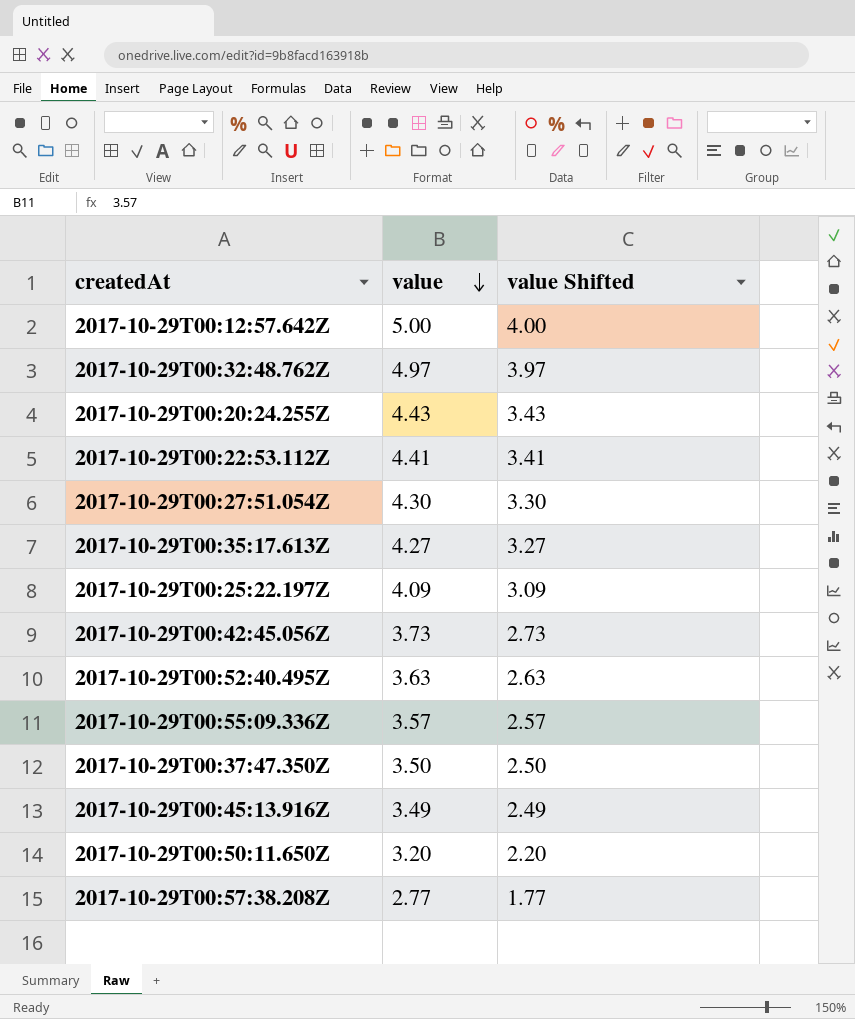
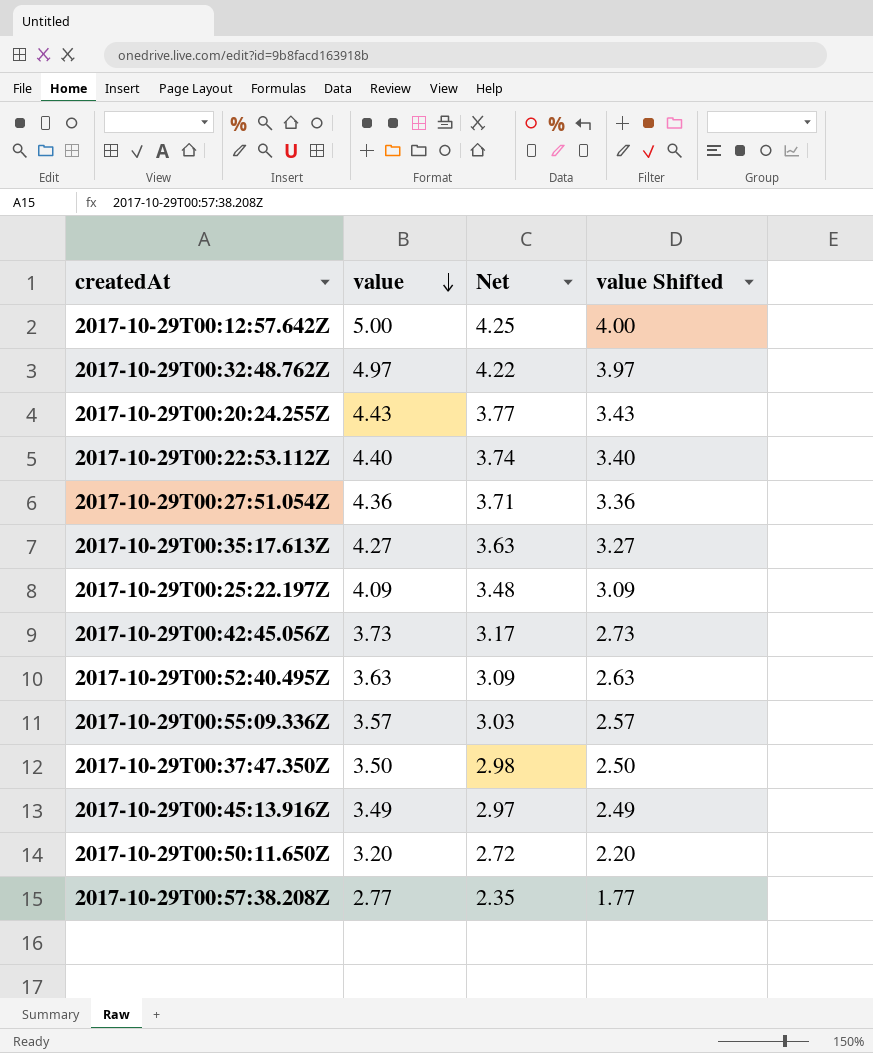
column Net | formula: none -> [value] * 0.85
2017-10-29T00:22:53.112Z | value: 4.41 -> 4.40
2017-10-29T00:22:53.112Z | value Shifted: 3.41 -> 3.40
2017-10-29T00:27:51.054Z | value: 4.30 -> 4.36
2017-10-29T00:27:51.054Z | value Shifted: 3.30 -> 3.36

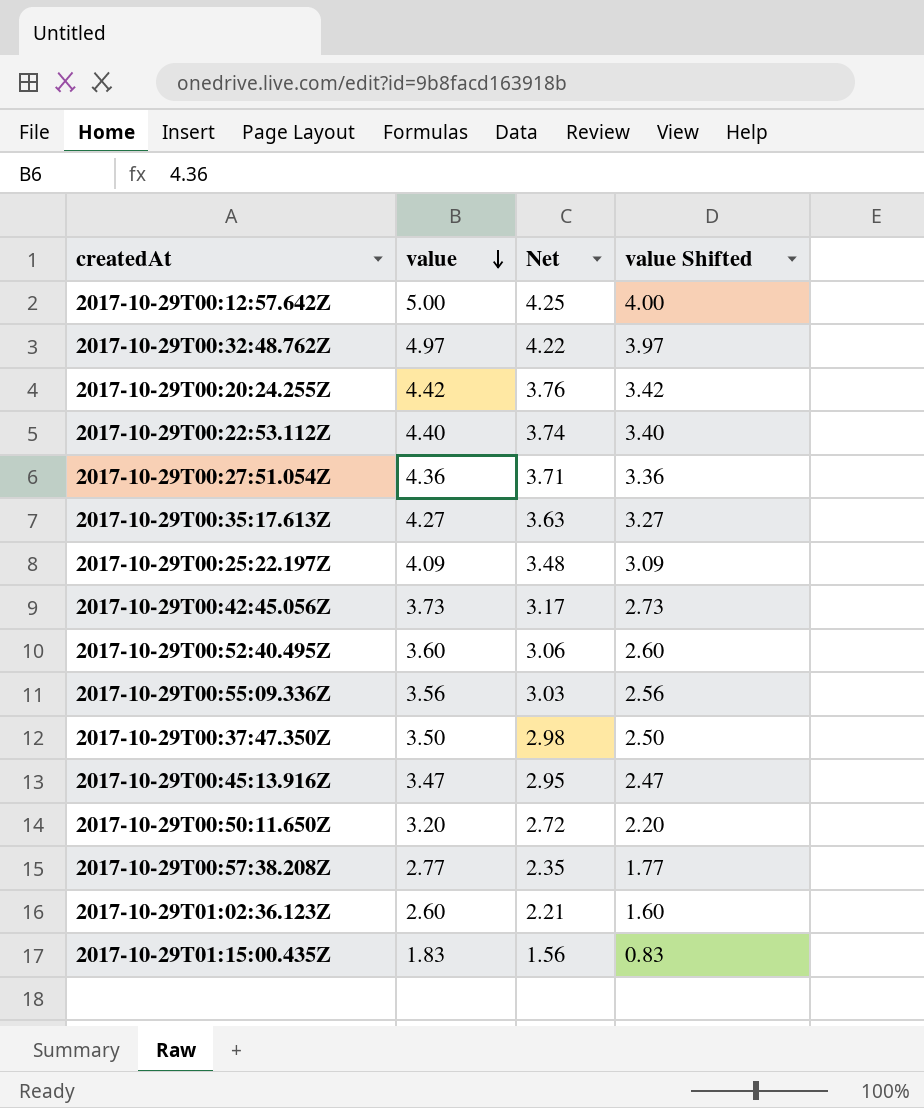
2017-10-29T00:20:24.255Z | value: 4.43 -> 4.42
2017-10-29T00:20:24.255Z | Net: 3.77 -> 3.76
2017-10-29T00:20:24.255Z | value Shifted: 3.43 -> 3.42
2017-10-29T00:52:40.495Z | value: 3.63 -> 3.60
2017-10-29T00:52:40.495Z | Net: 3.09 -> 3.06
2017-10-29T00:52:40.495Z | value Shifted: 2.63 -> 2.60
2017-10-29T00:55:09.336Z | value: 3.57 -> 3.56
2017-10-29T00:55:09.336Z | value Shifted: 2.57 -> 2.56
2017-10-29T00:45:13.916Z | value: 3.49 -> 3.47
2017-10-29T00:45:13.916Z | Net: 2.97 -> 2.95
2017-10-29T00:45:13.916Z | value Shifted: 2.49 -> 2.47
row 2017-10-29T01:02:36.123Z: none -> 2.60 | 2.21 | 1.60
row 2017-10-29T01:15:00.435Z: none -> 1.83 | 1.56 | 0.83

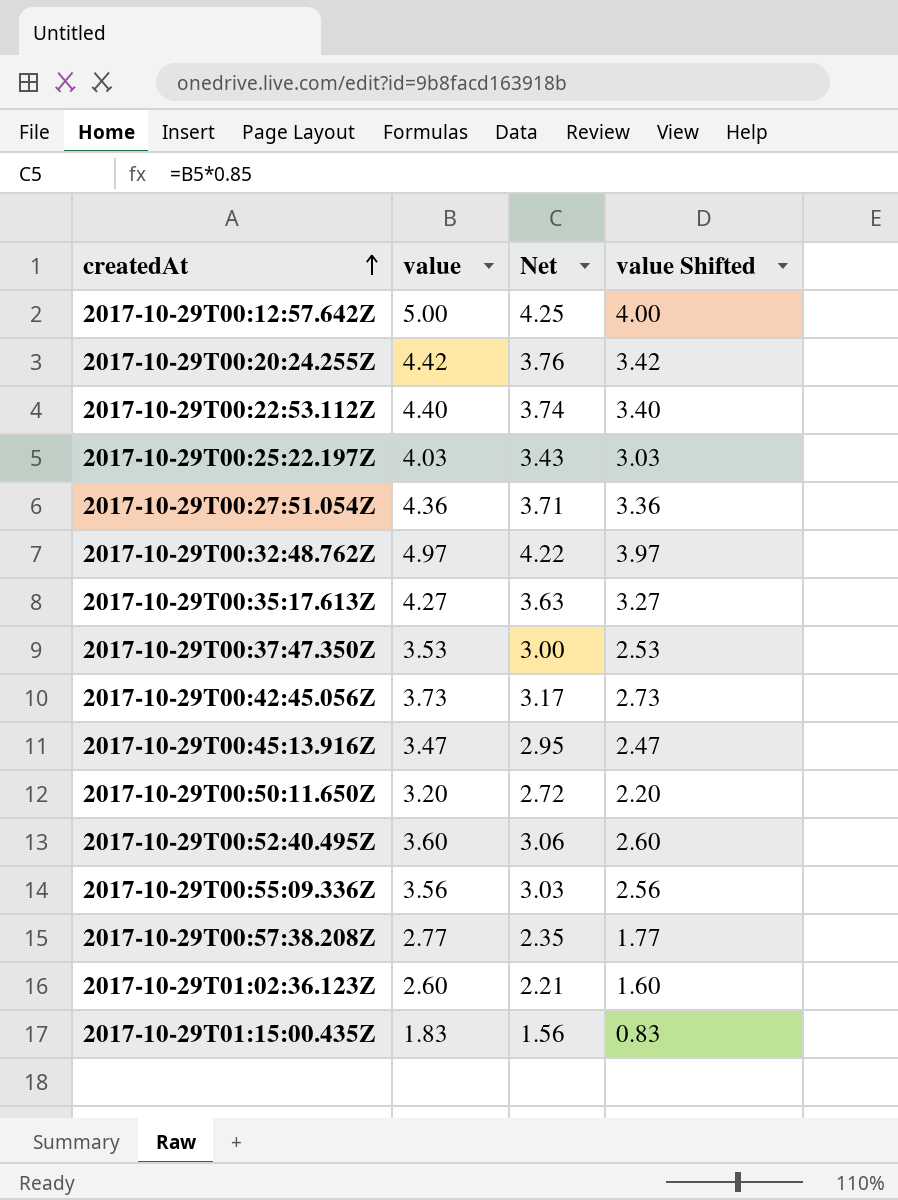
row order: value descending -> createdAt ascending
2017-10-29T00:25:22.197Z | value: 4.09 -> 4.03
2017-10-29T00:25:22.197Z | Net: 3.48 -> 3.43
2017-10-29T00:25:22.197Z | value Shifted: 3.09 -> 3.03
2017-10-29T00:37:47.350Z | value: 3.50 -> 3.53
2017-10-29T00:37:47.350Z | Net: 2.98 -> 3.00
2017-10-29T00:37:47.350Z | value Shifted: 2.50 -> 2.53

